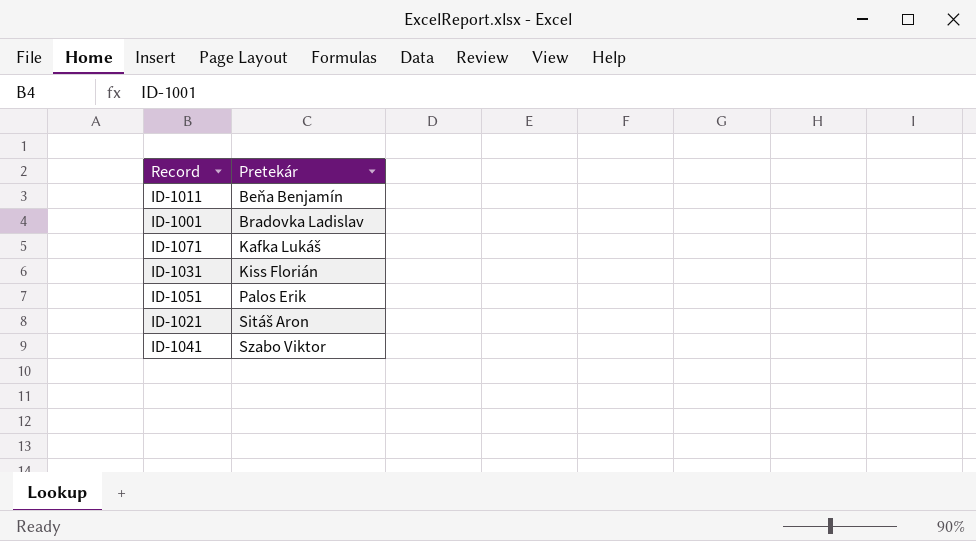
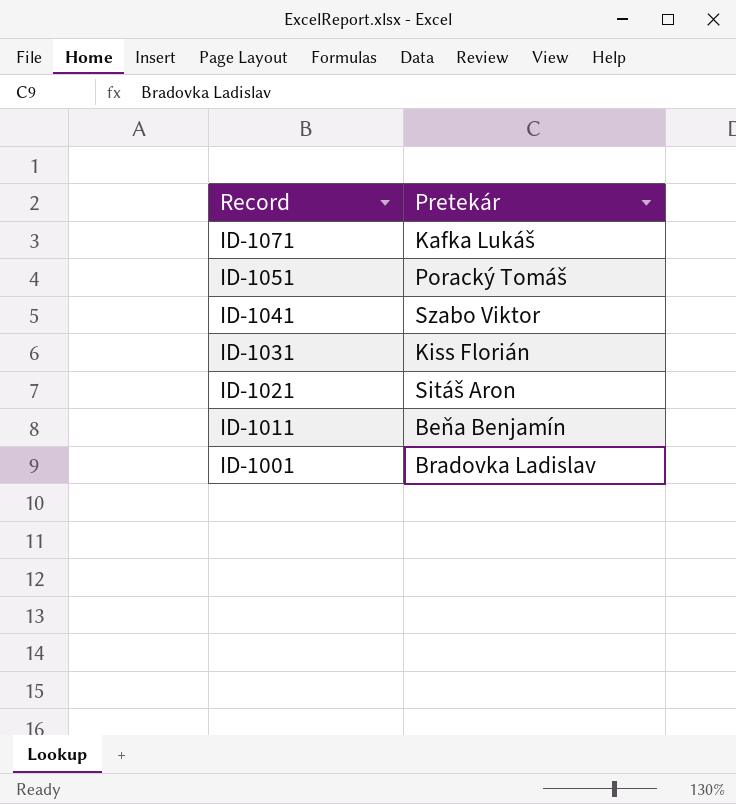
row order: Pretekár ascending -> Record descending
ID-1051 | Pretekár: Palos Erik -> Poracký Tomáš

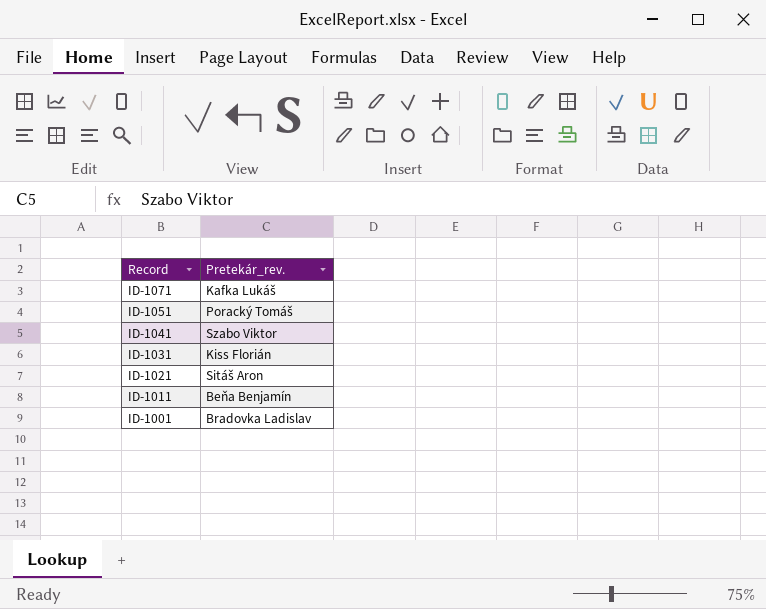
column name: Pretekár -> Pretekár_rev.

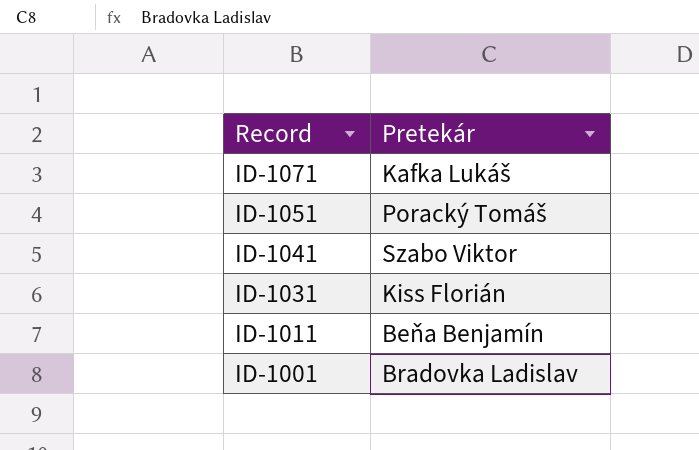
column name: Pretekár_rev. -> Pretekár
row ID-1021: Sitáš Aron -> none

